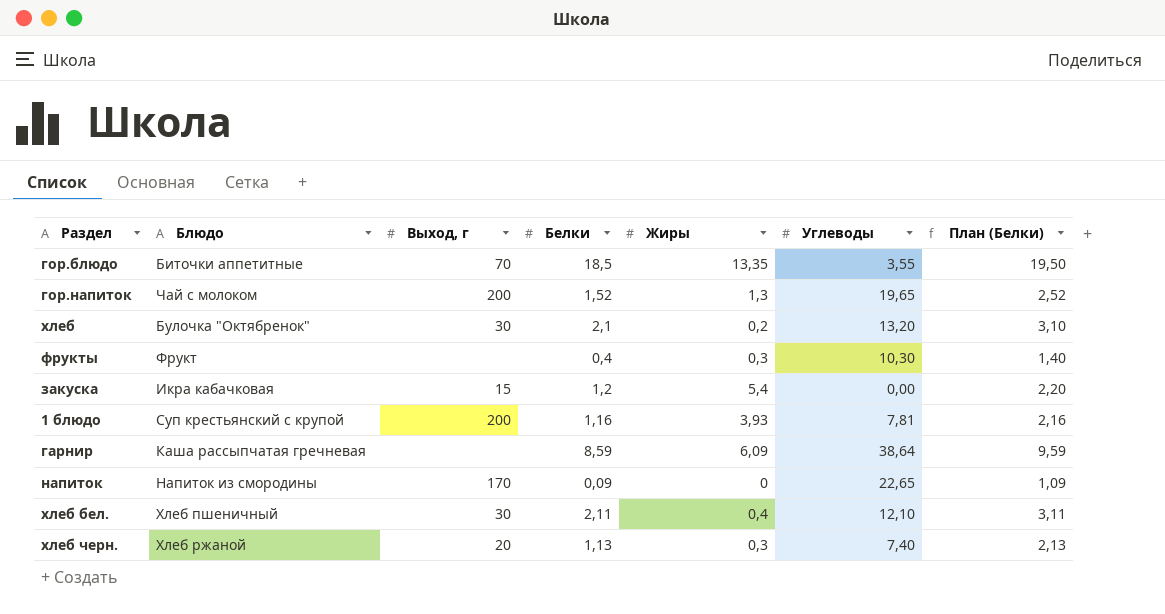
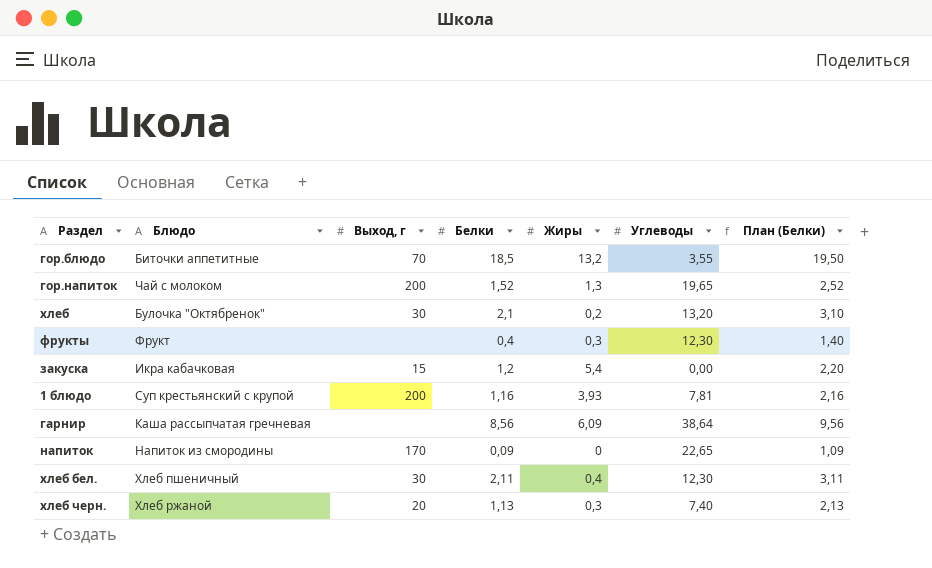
гор.блюдо | Жиры: 13,35 -> 13,2
фрукты | Углеводы: 10,30 -> 12,30
гарнир | Белки: 8,59 -> 8,56
гарнир | План (Белки): 9,59 -> 9,56
хлеб бел. | Углеводы: 12,10 -> 12,30

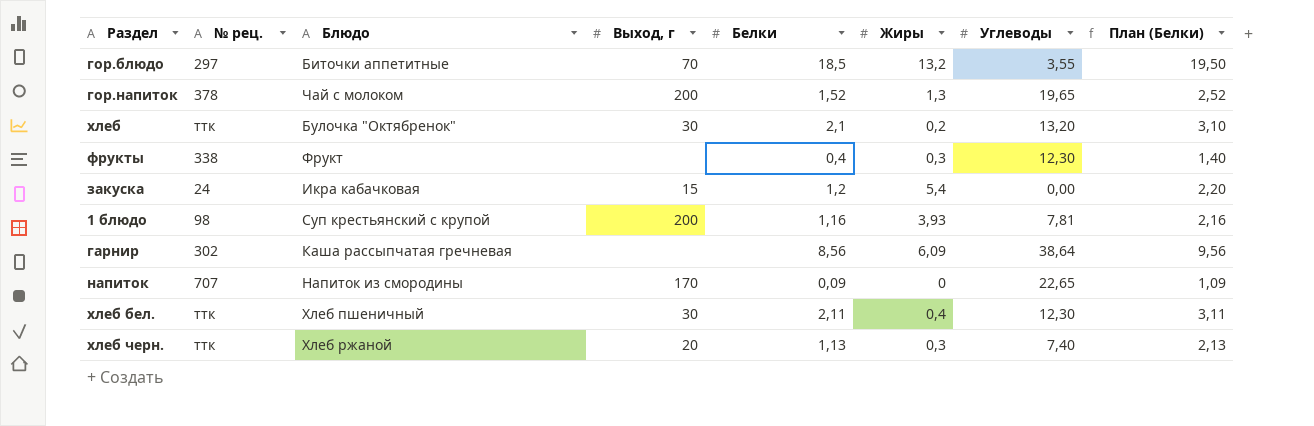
column № рец. | position: none -> 2

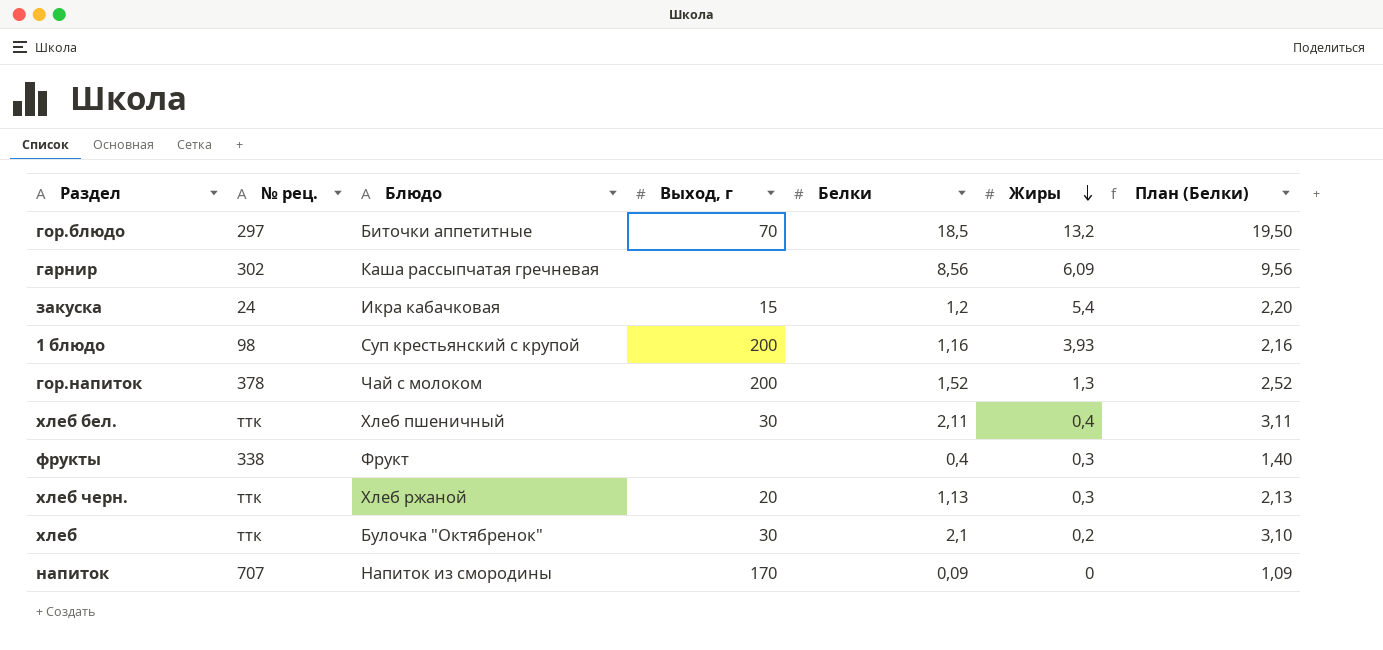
row order: none -> Жиры descending
column Углеводы | position: 7 -> none

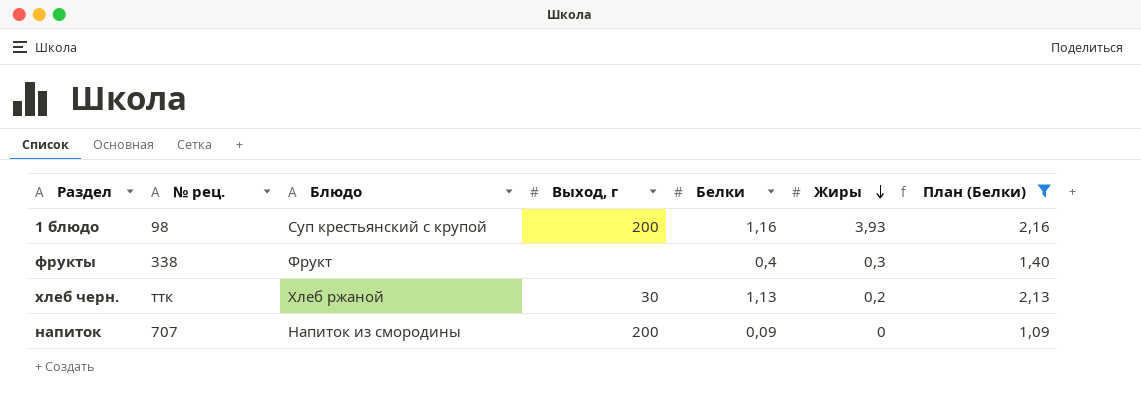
filter: none -> План (Белки) <= 2,16
хлеб черн. | Выход, г: 20 -> 30
хлеб черн. | Жиры: 0,3 -> 0,2
напиток | Выход, г: 170 -> 200

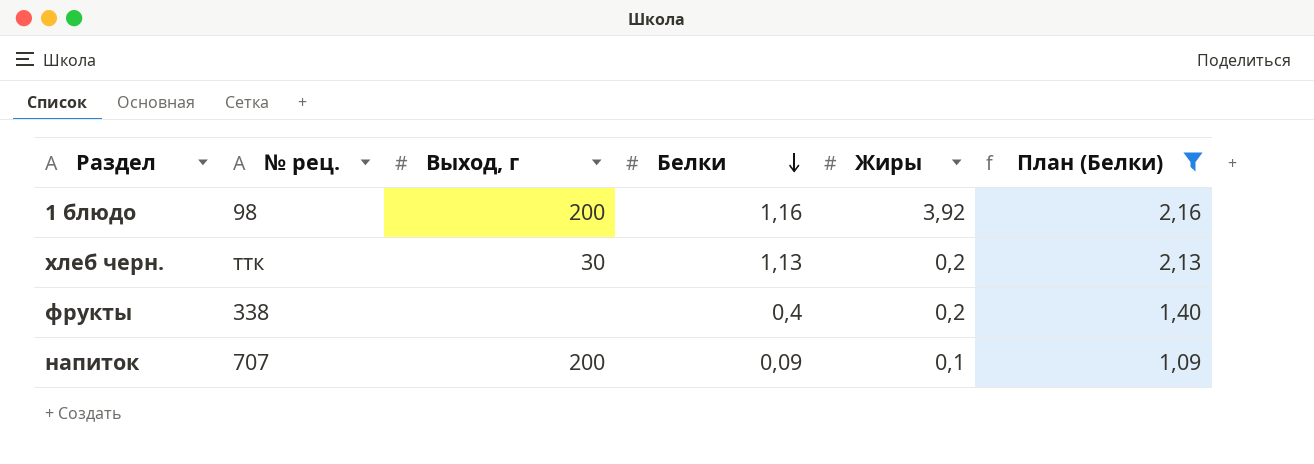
row order: Жиры descending -> Белки descending
column Блюдо | position: 3 -> none
1 блюдо | Жиры: 3,93 -> 3,92
фрукты | Жиры: 0,3 -> 0,2
напиток | Жиры: 0 -> 0,1

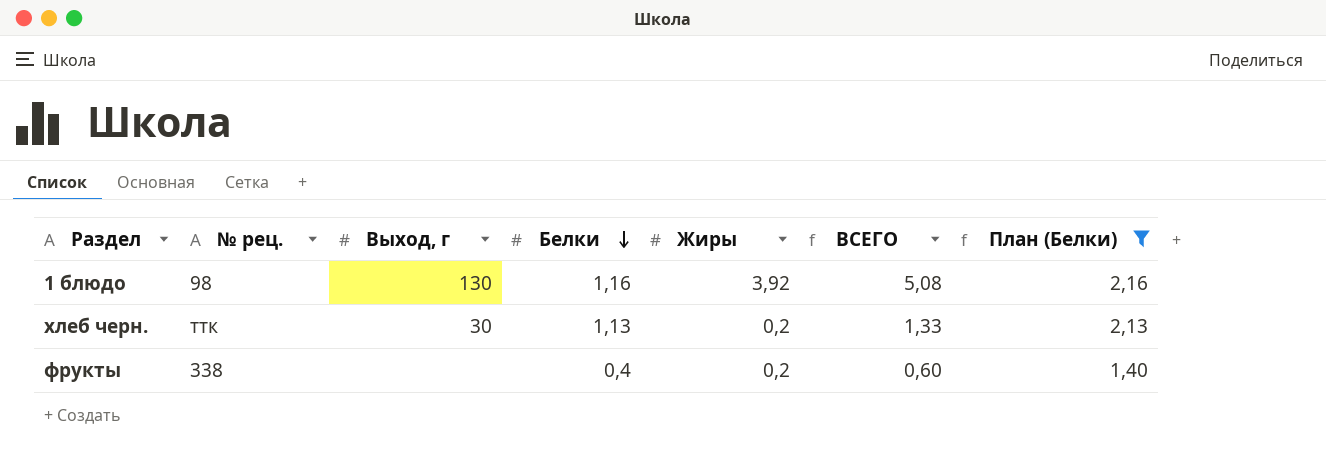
column ВСЕГО | formula: none -> [Белки] + [Жиры]
row напиток: 707 | 200 | 0,09 | 0,1 | 1,09 -> none
1 блюдо | Выход, г: 200 -> 130

